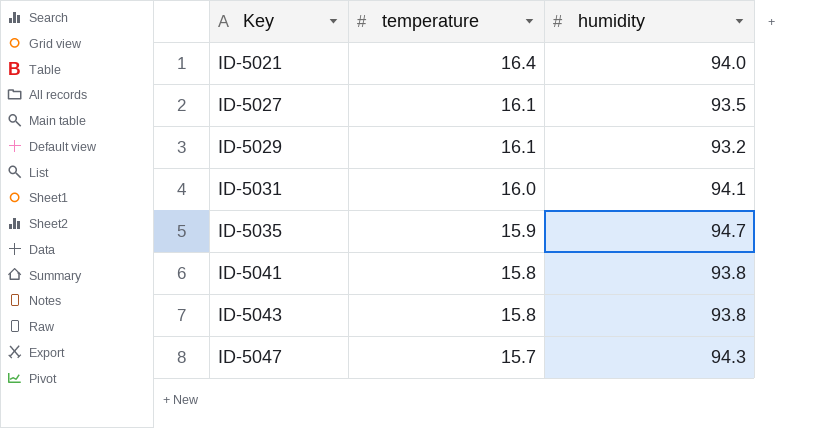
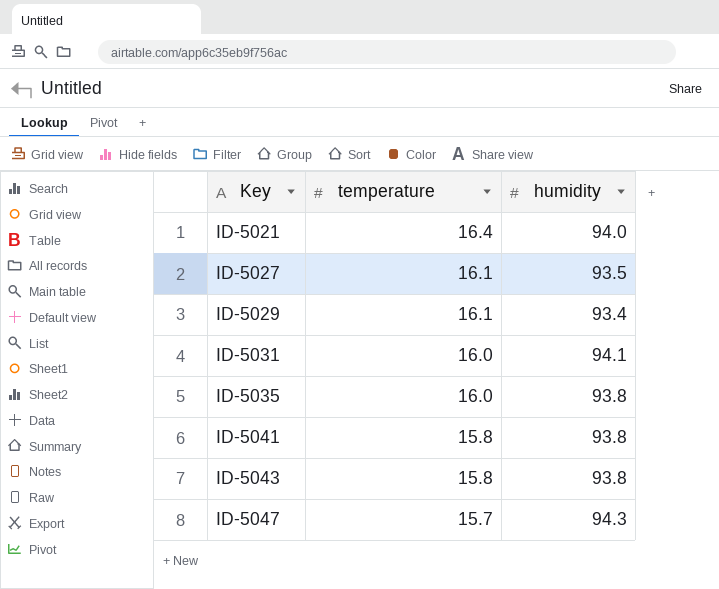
ID-5029 | humidity: 93.2 -> 93.4
ID-5035 | temperature: 15.9 -> 16.0
ID-5035 | humidity: 94.7 -> 93.8

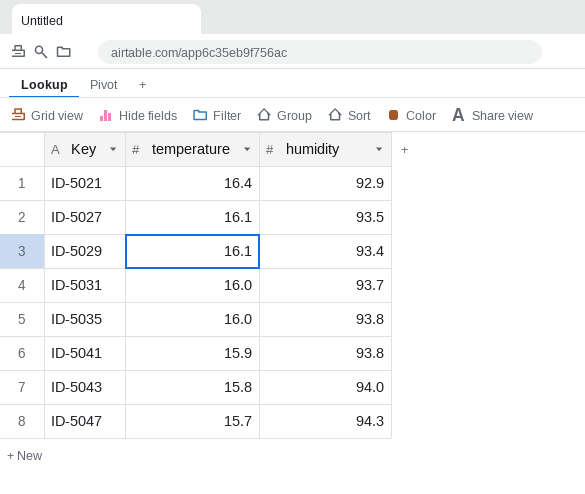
ID-5021 | humidity: 94.0 -> 92.9
ID-5031 | humidity: 94.1 -> 93.7
ID-5041 | temperature: 15.8 -> 15.9
ID-5043 | humidity: 93.8 -> 94.0

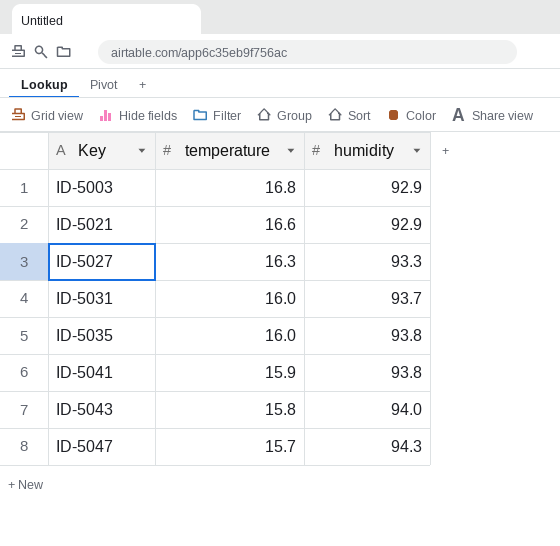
row ID-5029: 16.1 | 93.4 -> none
row ID-5003: none -> 16.8 | 92.9
ID-5021 | temperature: 16.4 -> 16.6
ID-5027 | temperature: 16.1 -> 16.3
ID-5027 | humidity: 93.5 -> 93.3

